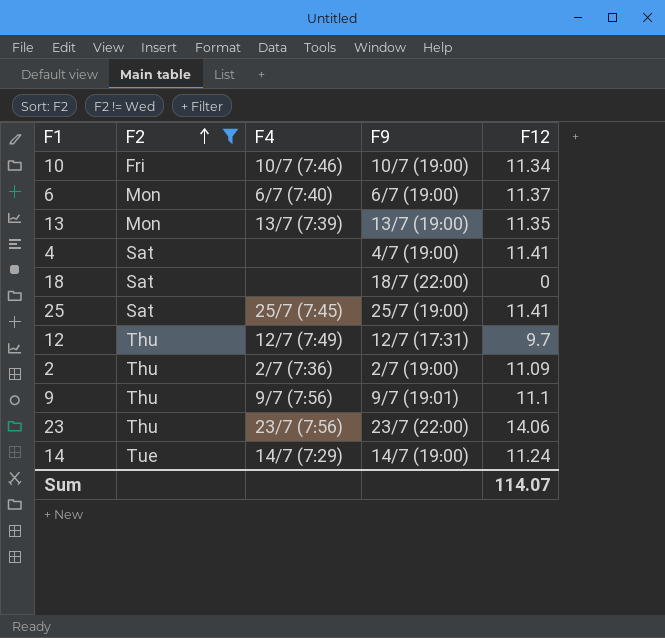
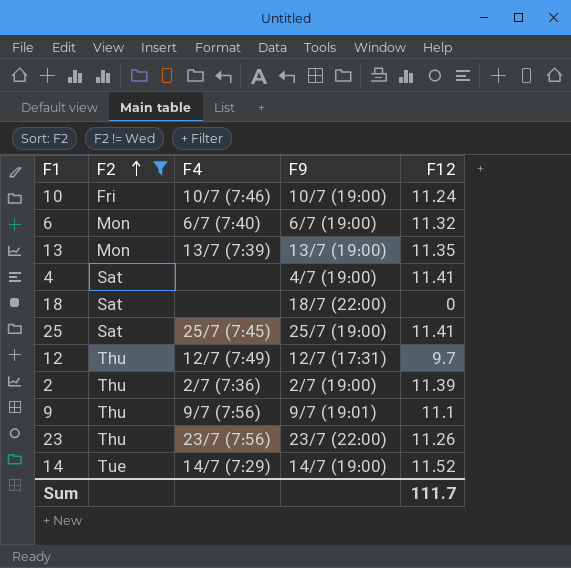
10 | F12: 11.34 -> 11.24
6 | F12: 11.37 -> 11.32
2 | F12: 11.09 -> 11.39
23 | F12: 14.06 -> 11.26
14 | F12: 11.24 -> 11.52
Sum | F12: 114.07 -> 111.7

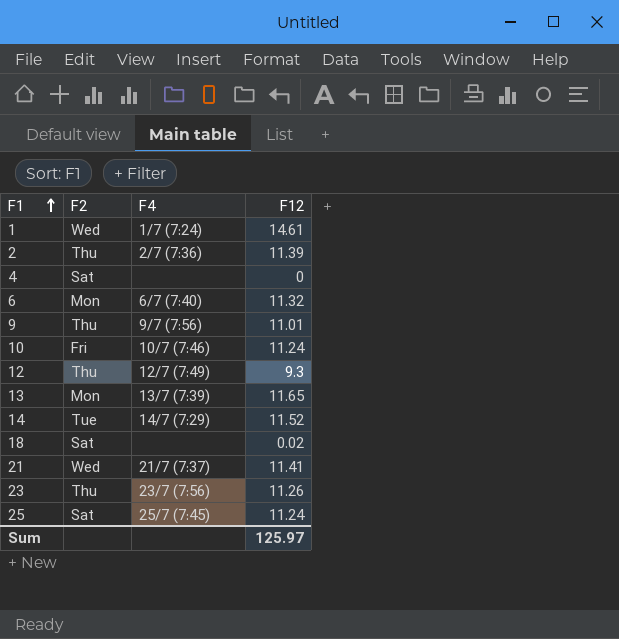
filter: F2 != Wed -> none
row order: F2 ascending -> F1 ascending
column F9 | position: 4 -> none
4 | F12: 11.41 -> 0
9 | F12: 11.1 -> 11.01
12 | F12: 9.7 -> 9.3
13 | F12: 11.35 -> 11.65
18 | F12: 0 -> 0.02
25 | F12: 11.41 -> 11.24
Sum | F12: 111.7 -> 125.97

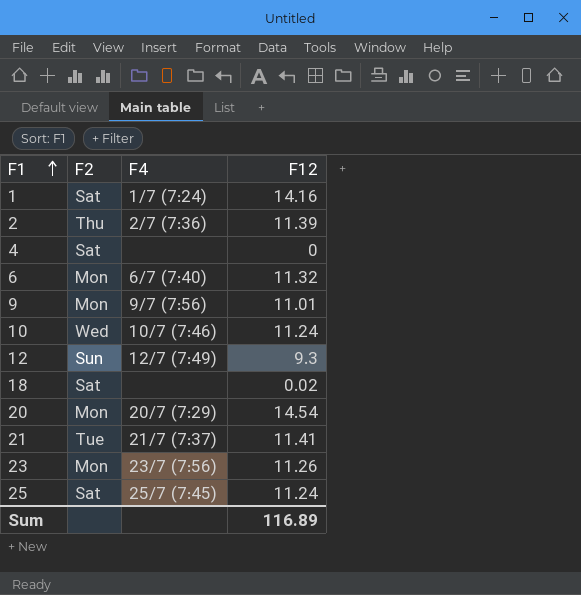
row 13: Mon | 13/7 (7:39) | 11.65 -> none
row 14: Tue | 14/7 (7:29) | 11.52 -> none
1 | F2: Wed -> Sat
1 | F12: 14.61 -> 14.16
9 | F2: Thu -> Mon
10 | F2: Fri -> Wed
12 | F2: Thu -> Sun
row 20: none -> Mon | 20/7 (7:29) | 14.54
21 | F2: Wed -> Tue
23 | F2: Thu -> Mon
Sum | F12: 125.97 -> 116.89

